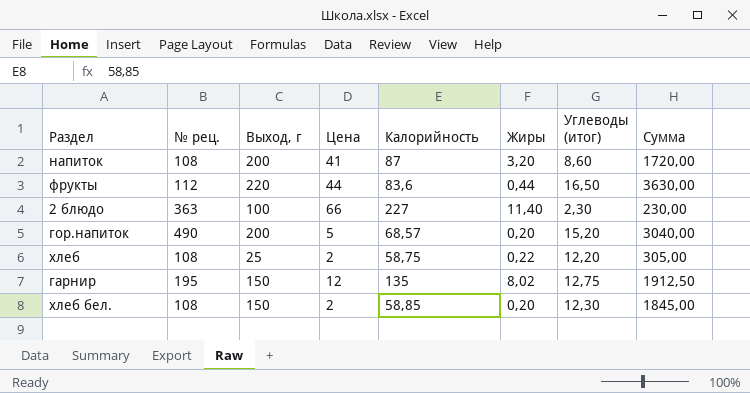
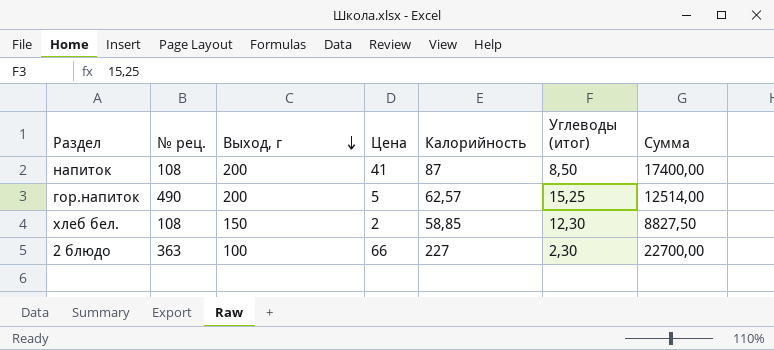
row order: none -> Выход, г descending
column Жиры | position: 6 -> none
column Сумма | formula: [Выход, г] * [Углеводы (итог)] -> [Выход, г] * [Калорийность]
row фрукты: 112 | 220 | 44 | 83,6 | 0,44 | 16,50 | 3630,00 -> none
row хлеб: 108 | 25 | 2 | 58,75 | 0,22 | 12,20 | 305,00 -> none
row гарнир: 195 | 150 | 12 | 135 | 8,02 | 12,75 | 1912,50 -> none
напиток | Углеводы (итог): 8,60 -> 8,50
гор.напиток | Калорийность: 68,57 -> 62,57
гор.напиток | Углеводы (итог): 15,20 -> 15,25

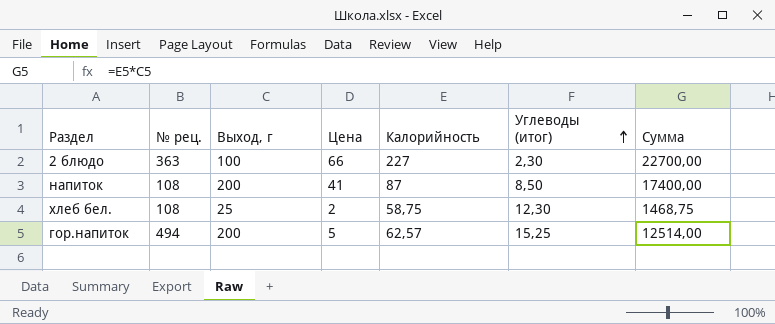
row order: Выход, г descending -> Углеводы (итог) ascending
хлеб бел. | Выход, г: 150 -> 25
хлеб бел. | Калорийность: 58,85 -> 58,75
хлеб бел. | Сумма: 8827,50 -> 1468,75
гор.напиток | № рец.: 490 -> 494

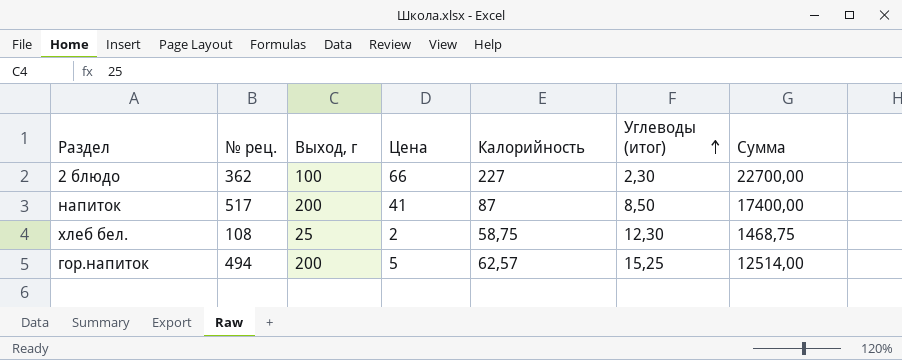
2 блюдо | № рец.: 363 -> 362
напиток | № рец.: 108 -> 517

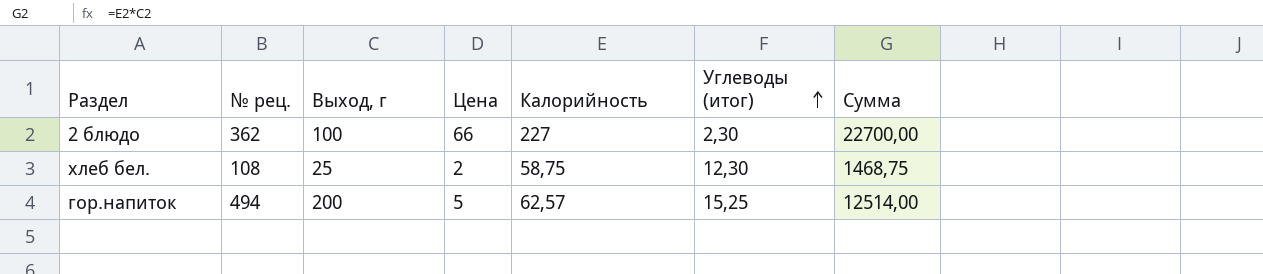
row напиток: 517 | 200 | 41 | 87 | 8,50 | 17400,00 -> none

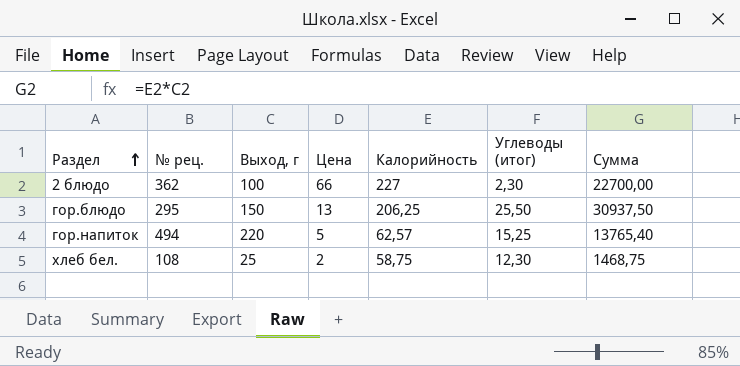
row order: Углеводы (итог) ascending -> Раздел ascending
row гор.блюдо: none -> 295 | 150 | 13 | 206,25 | 25,50 | 30937,50
гор.напиток | Выход, г: 200 -> 220
гор.напиток | Сумма: 12514,00 -> 13765,40

